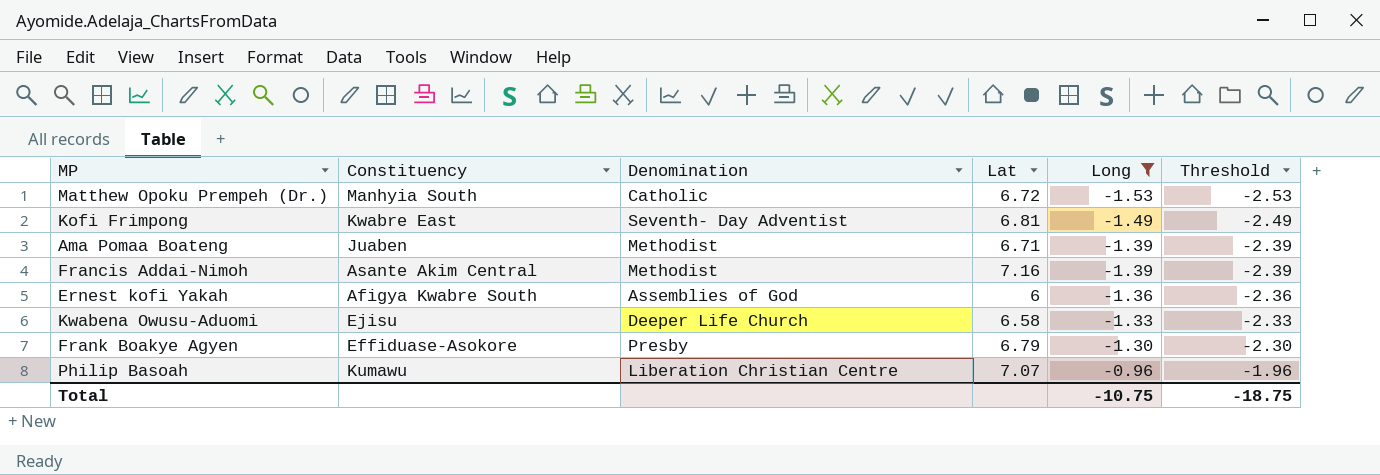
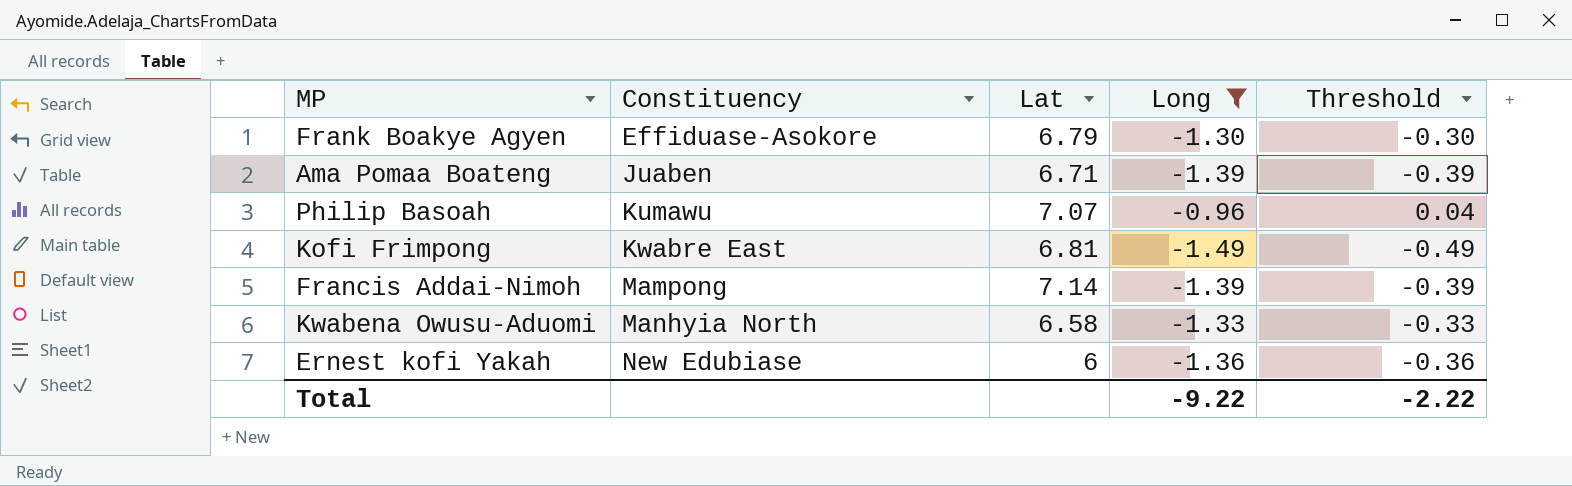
row order: Long ascending -> Constituency ascending
column Denomination | position: 3 -> none
column Threshold | formula: [Long] - 1 -> [Long] + 1
row Matthew Opoku Prempeh (Dr.): Manhyia South | Catholic | 6.72 | -1.53 | -2.53 -> none
Francis Addai-Nimoh | Constituency: Asante Akim Central -> Mampong
Francis Addai-Nimoh | Lat: 7.16 -> 7.14
Kwabena Owusu-Aduomi | Constituency: Ejisu -> Manhyia North
Ernest kofi Yakah | Constituency: Afigya Kwabre South -> New Edubiase
Total | Long: -10.75 -> -9.22
Total | Threshold: -18.75 -> -2.22

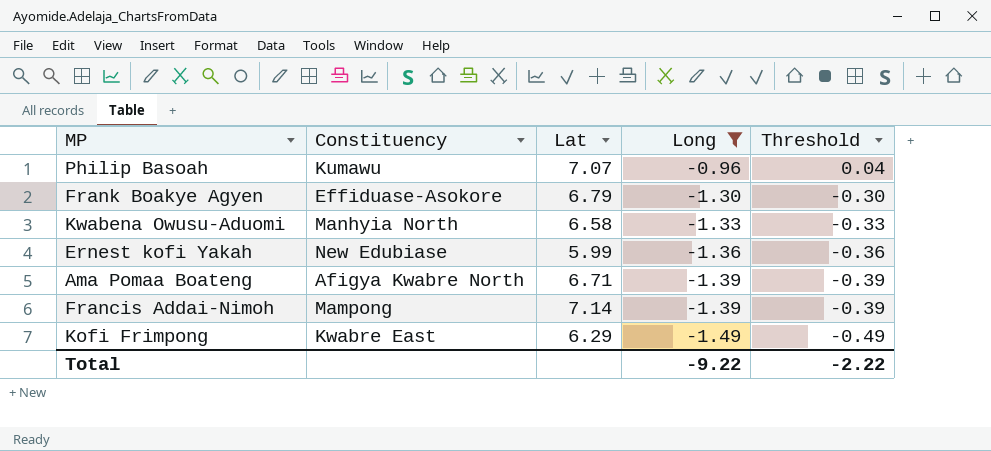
row order: Constituency ascending -> Long descending
Ernest kofi Yakah | Lat: 6 -> 5.99
Ama Pomaa Boateng | Constituency: Juaben -> Afigya Kwabre North
Kofi Frimpong | Lat: 6.81 -> 6.29

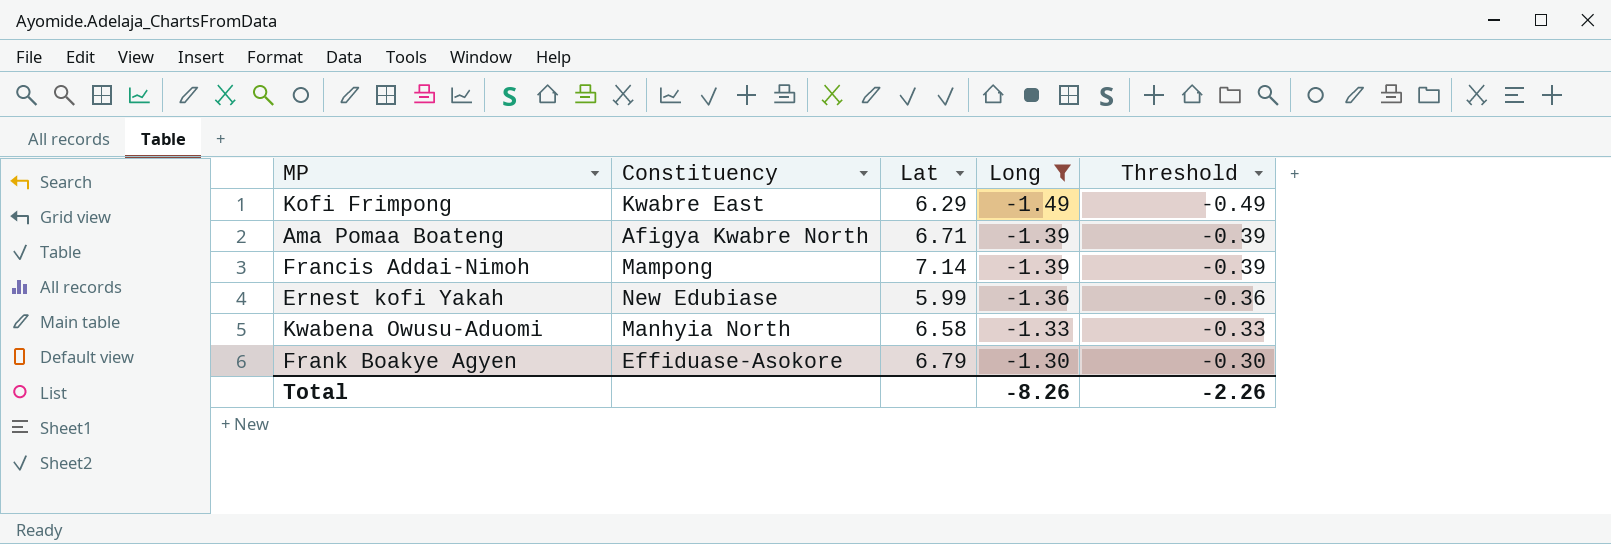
row order: Long descending -> Long ascending
row Philip Basoah: Kumawu | 7.07 | -0.96 | 0.04 -> none
Total | Long: -9.22 -> -8.26
Total | Threshold: -2.22 -> -2.26

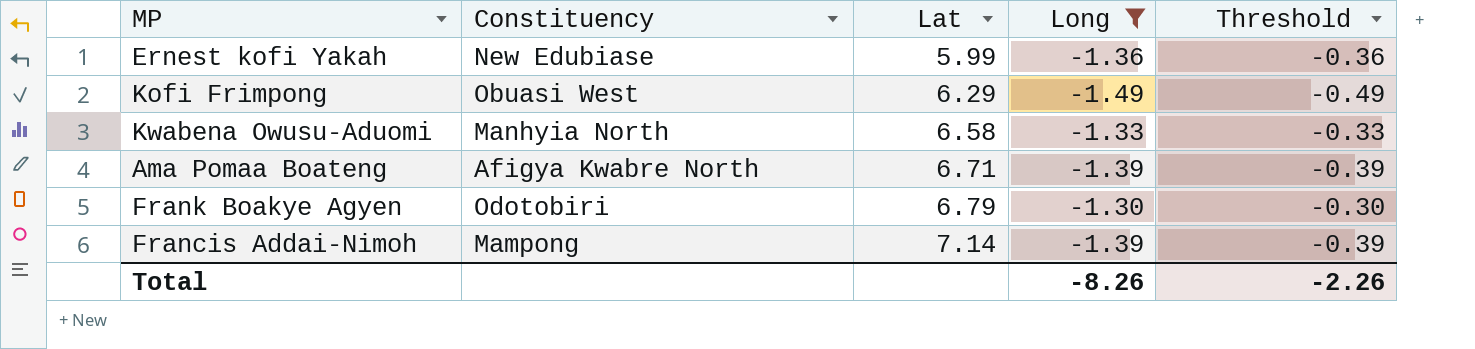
row order: Long ascending -> Lat ascending
Kofi Frimpong | Constituency: Kwabre East -> Obuasi West
Frank Boakye Agyen | Constituency: Effiduase-Asokore -> Odotobiri

